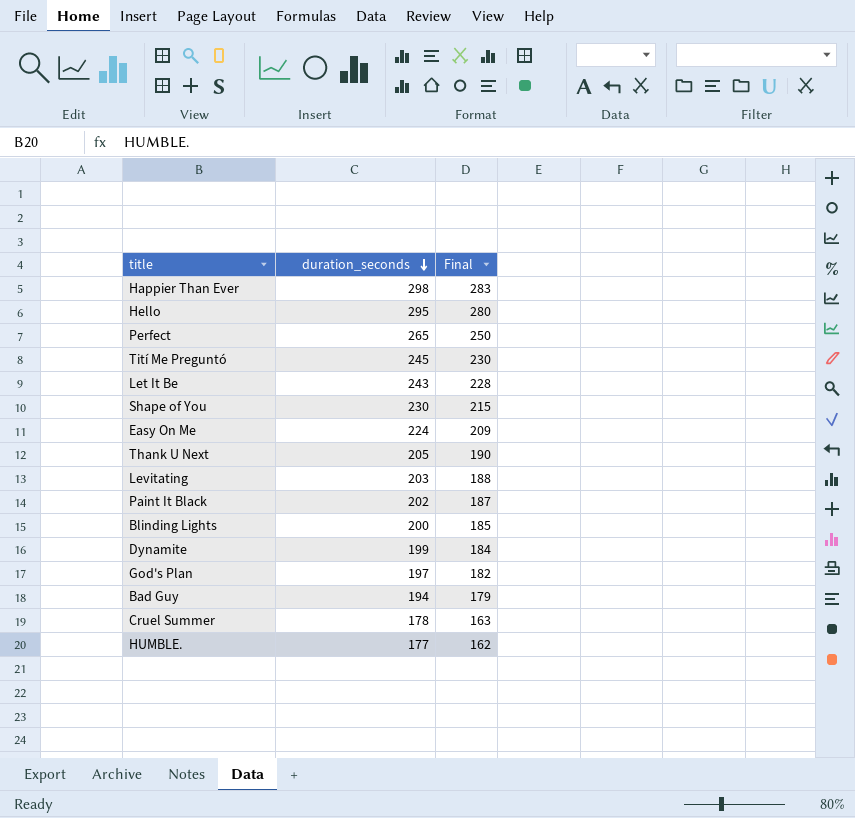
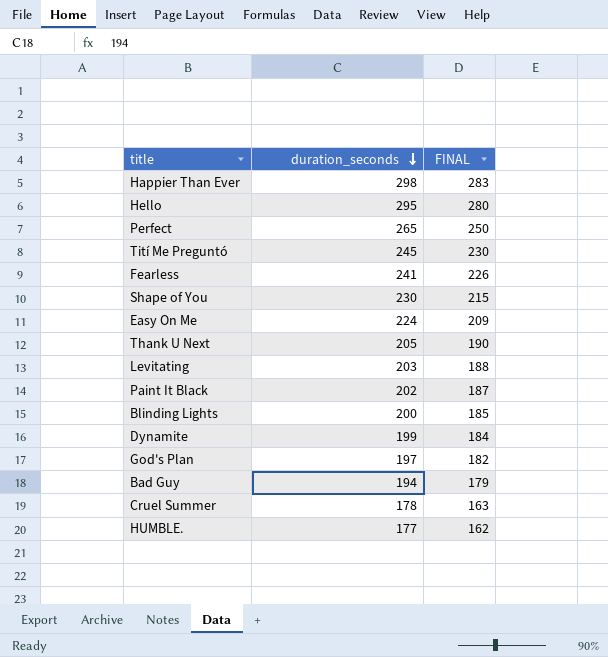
column name: Final -> FINAL
row Let It Be: 243 | 228 -> none
row Fearless: none -> 241 | 226

